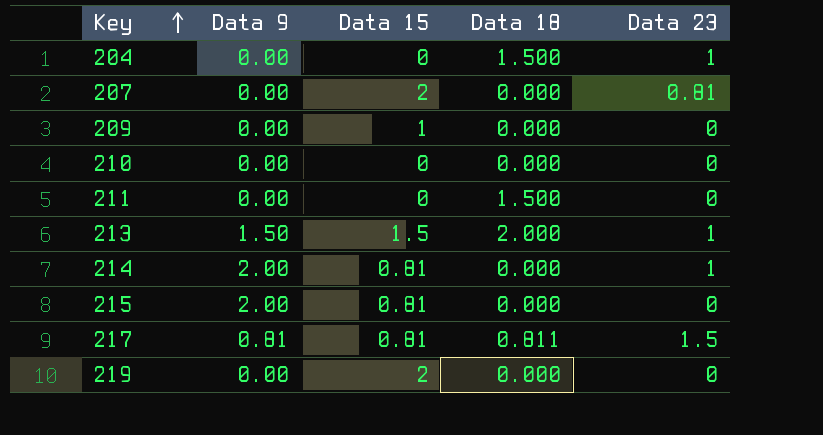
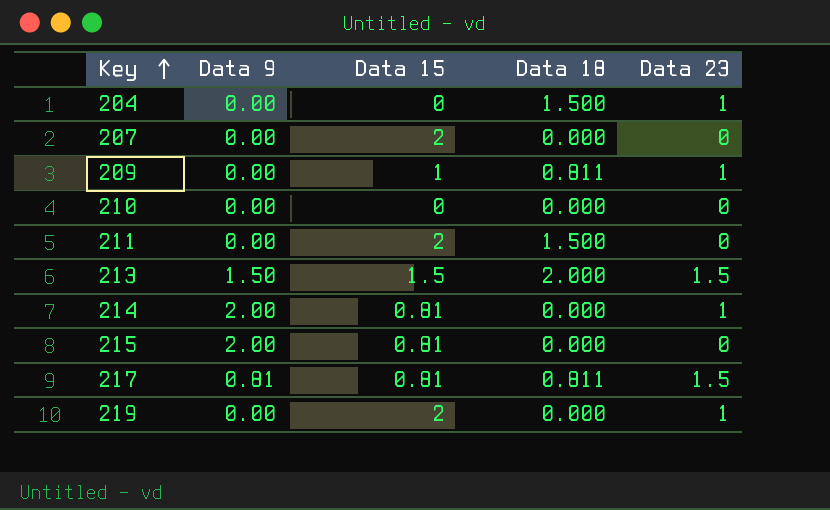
207 | Data 23: 0.81 -> 0
209 | Data 18: 0.000 -> 0.811
209 | Data 23: 0 -> 1
211 | Data 15: 0 -> 2
213 | Data 23: 1 -> 1.5
219 | Data 23: 0 -> 1

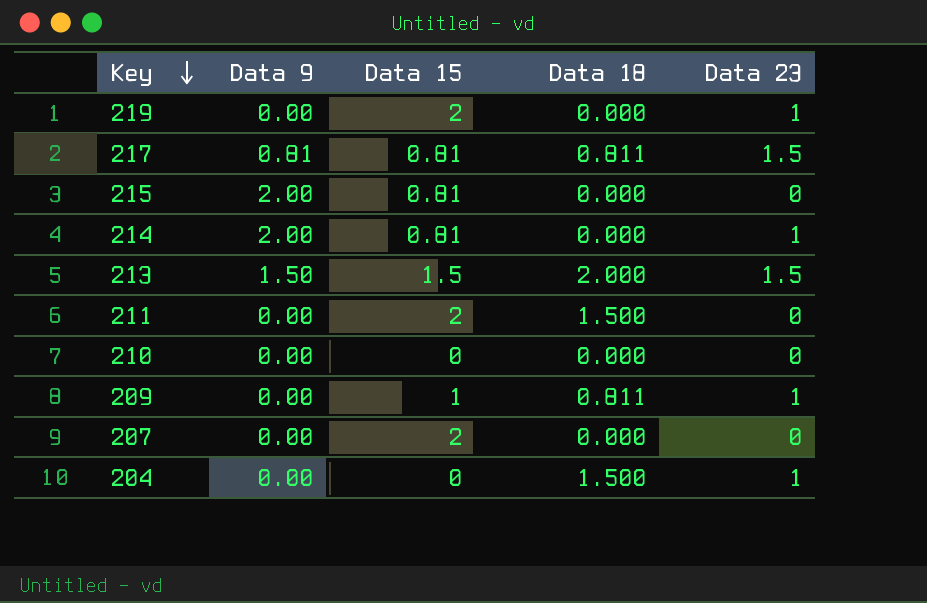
row order: Key ascending -> Key descending

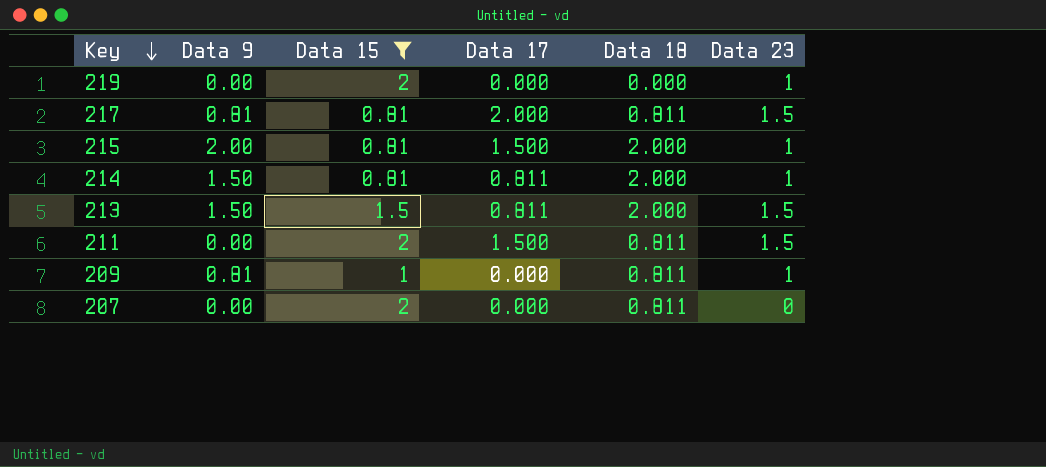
filter: none -> Data 15 != 0
column Data 17 | position: none -> 4
215 | Data 18: 0.000 -> 2.000
215 | Data 23: 0 -> 1
214 | Data 9: 2.00 -> 1.50
214 | Data 18: 0.000 -> 2.000
211 | Data 18: 1.500 -> 0.811
211 | Data 23: 0 -> 1.5
209 | Data 9: 0.00 -> 0.81
207 | Data 18: 0.000 -> 0.811

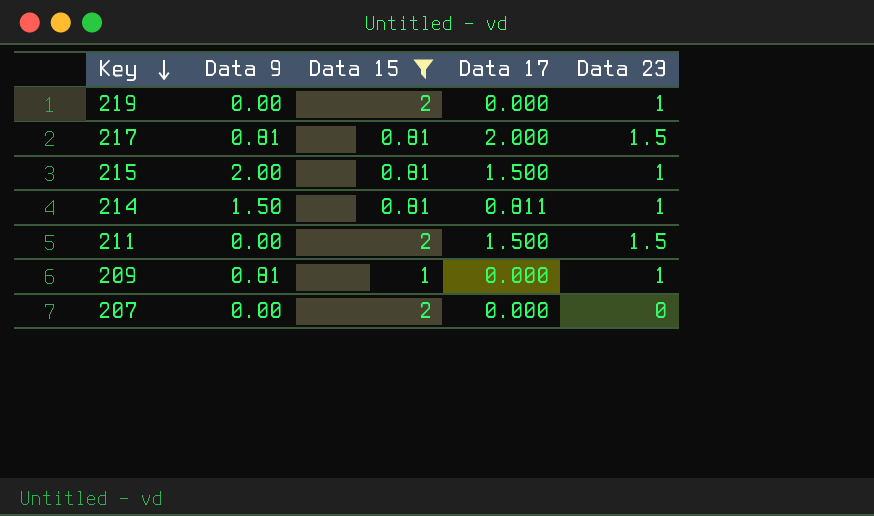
column Data 18 | position: 5 -> none
row 213: 1.50 | 1.5 | 0.811 | 2.000 | 1.5 -> none

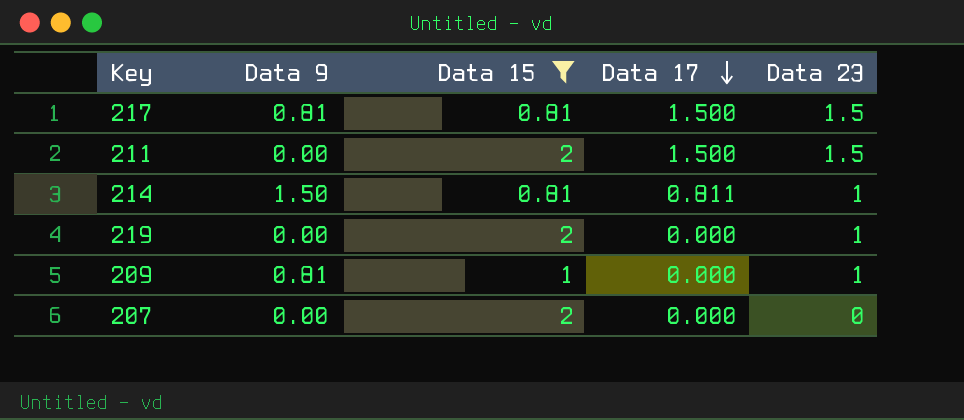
row order: Key descending -> Data 17 descending
row 215: 2.00 | 0.81 | 1.500 | 1 -> none
217 | Data 17: 2.000 -> 1.500

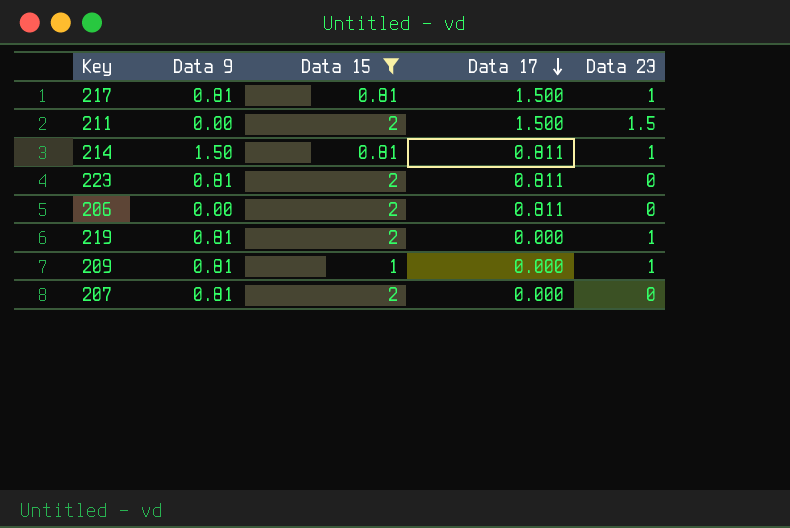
217 | Data 23: 1.5 -> 1
row 223: none -> 0.81 | 2 | 0.811 | 0
row 206: none -> 0.00 | 2 | 0.811 | 0
219 | Data 9: 0.00 -> 0.81
207 | Data 9: 0.00 -> 0.81

